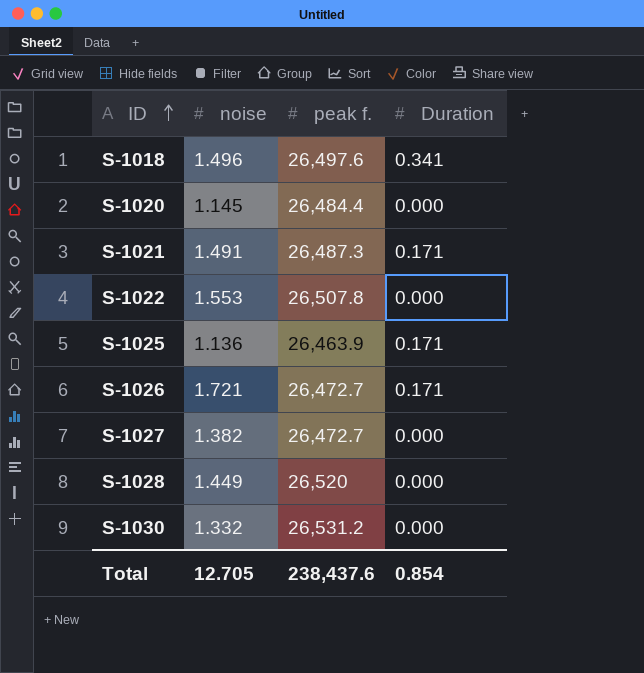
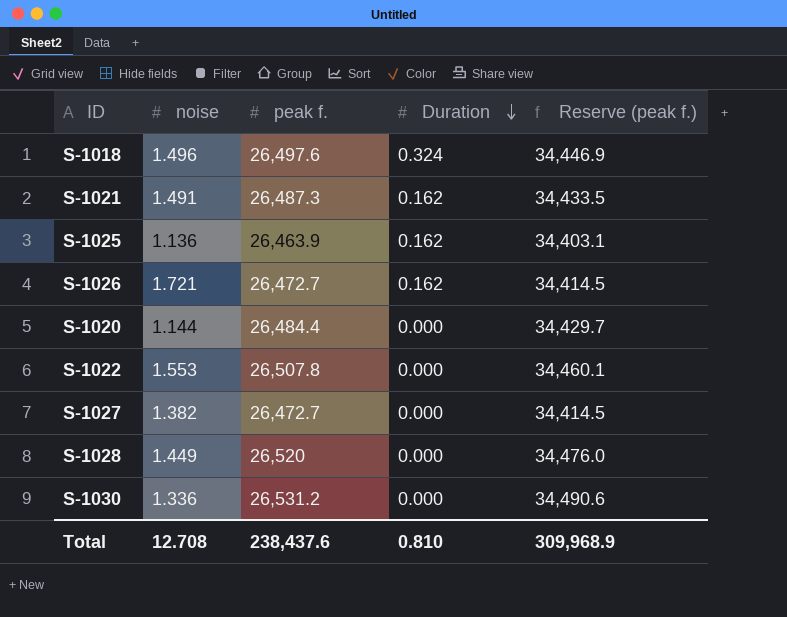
row order: ID ascending -> Duration descending
column Reserve (peak f.) | formula: none -> [peak f.] * 1.3
S-1018 | Duration: 0.341 -> 0.324
S-1021 | Duration: 0.171 -> 0.162
S-1025 | Duration: 0.171 -> 0.162
S-1026 | Duration: 0.171 -> 0.162
S-1020 | noise: 1.145 -> 1.144
S-1030 | noise: 1.332 -> 1.336
Total | noise: 12.705 -> 12.708
Total | Duration: 0.854 -> 0.810

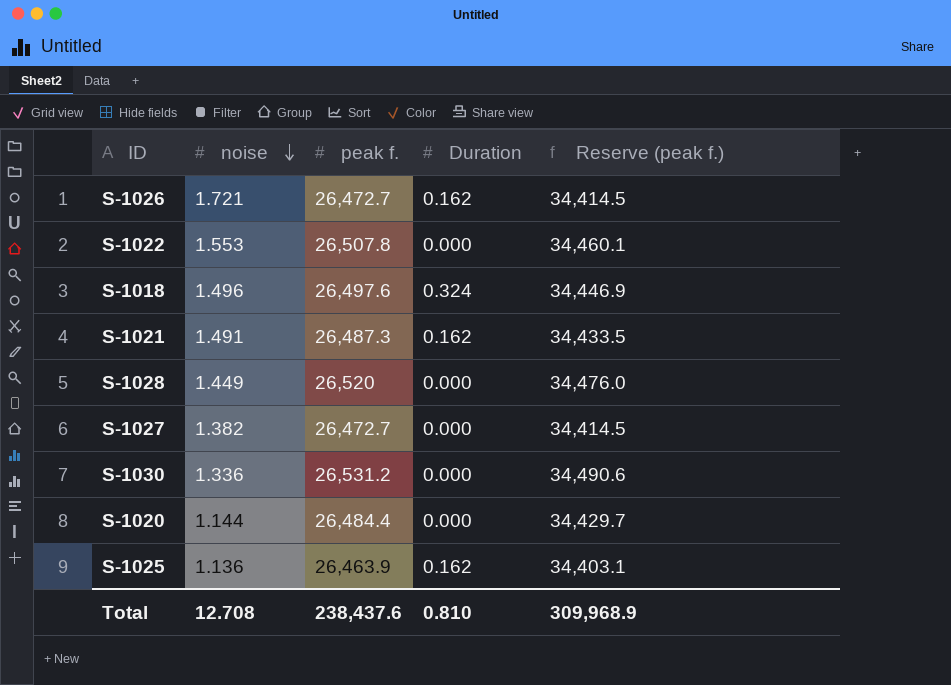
row order: Duration descending -> noise descending

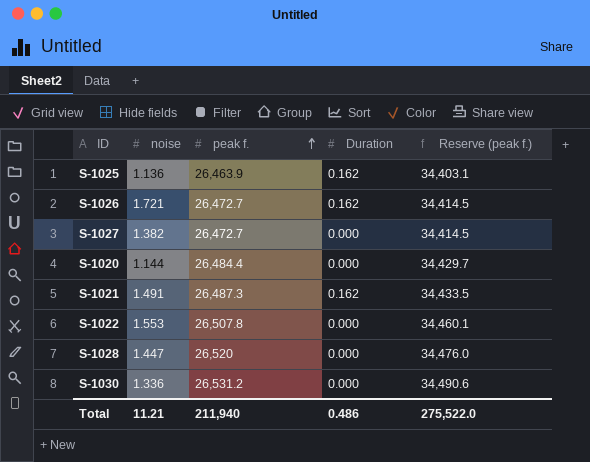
row order: noise descending -> peak f. ascending
row S-1018: 1.496 | 26,497.6 | 0.324 | 34,446.9 -> none
S-1028 | noise: 1.449 -> 1.447
Total | noise: 12.708 -> 11.21
Total | peak f.: 238,437.6 -> 211,940
Total | Duration: 0.810 -> 0.486
Total | Reserve (peak f.): 309,968.9 -> 275,522.0

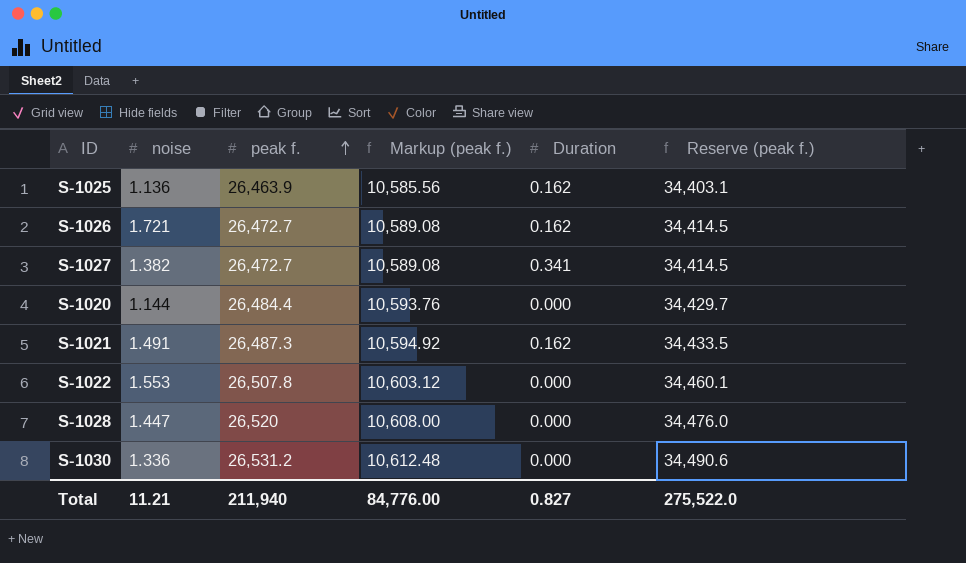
column Markup (peak f.) | formula: none -> [peak f.] * 0.4
S-1027 | Duration: 0.000 -> 0.341
Total | Duration: 0.486 -> 0.827

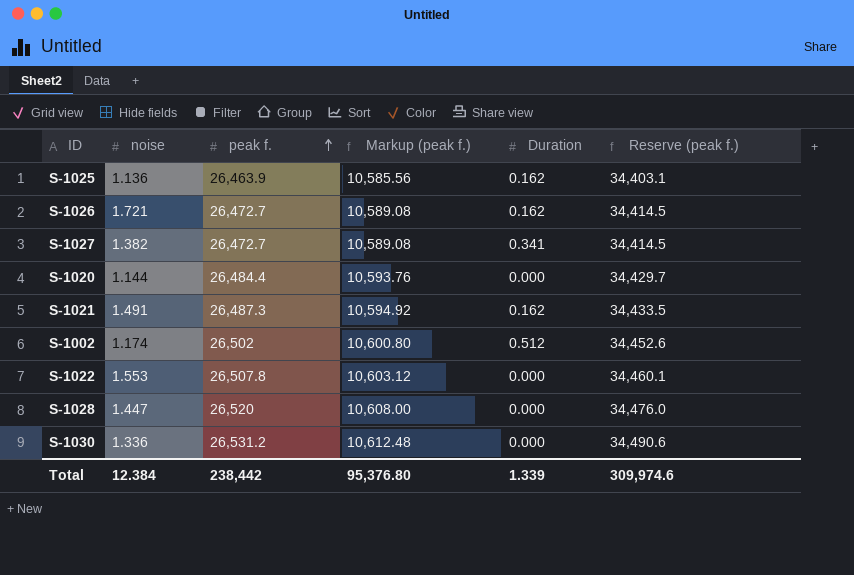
row S-1002: none -> 1.174 | 26,502 | 10,600.80 | 0.512 | 34,452.6
Total | noise: 11.21 -> 12.384
Total | peak f.: 211,940 -> 238,442
Total | Markup (peak f.): 84,776.00 -> 95,376.80
Total | Duration: 0.827 -> 1.339
Total | Reserve (peak f.): 275,522.0 -> 309,974.6

